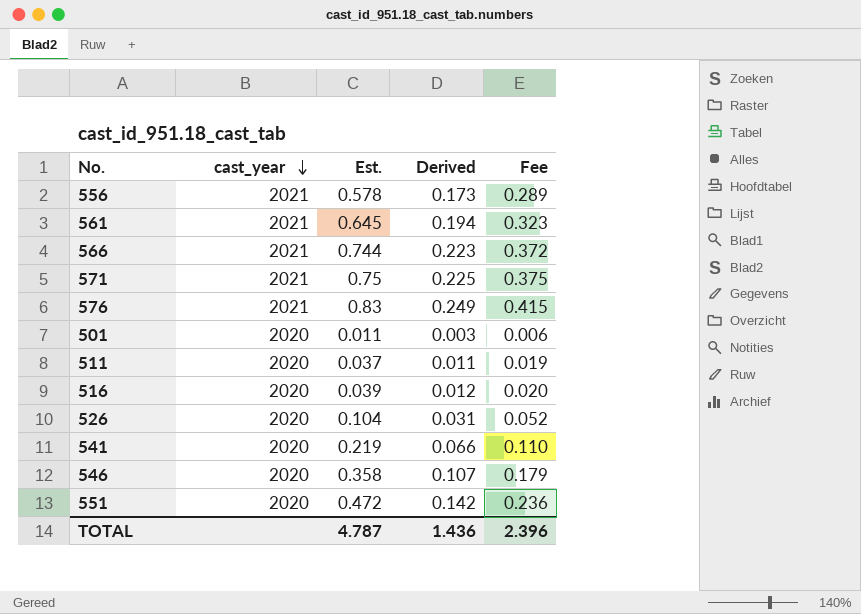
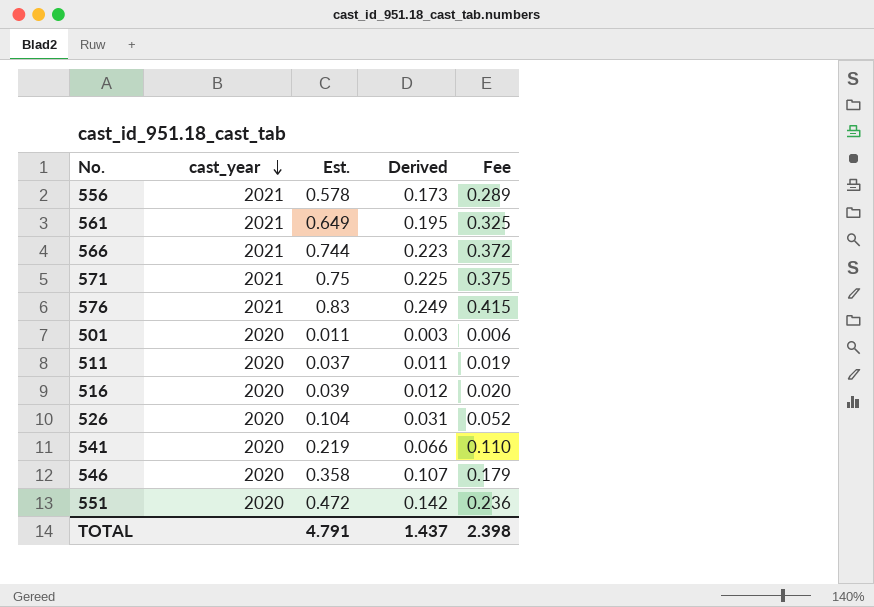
561 | Est.: 0.645 -> 0.649
561 | Derived: 0.194 -> 0.195
561 | Fee: 0.323 -> 0.325
TOTAL | Est.: 4.787 -> 4.791
TOTAL | Derived: 1.436 -> 1.437
TOTAL | Fee: 2.396 -> 2.398

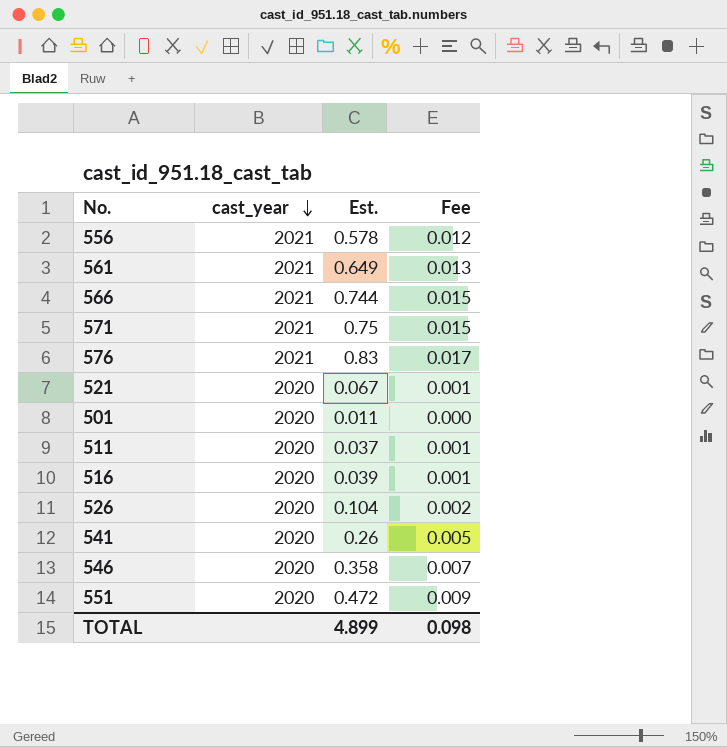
column Derived | formula: [Est.] * 0.3 -> none
column Fee | formula: [Est.] * 0.5 -> [Est.] * 0.02
row 521: none -> 2020 | 0.067 | 0.001
541 | Est.: 0.219 -> 0.26
TOTAL | Est.: 4.791 -> 4.899
TOTAL | Fee: 2.398 -> 0.098

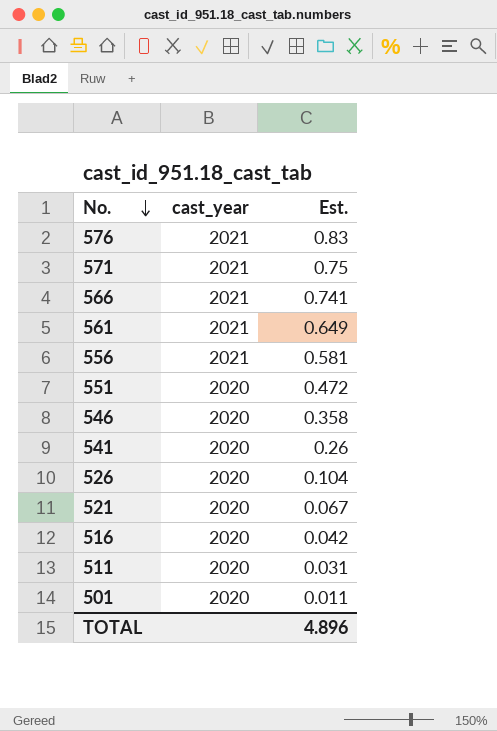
row order: cast_year descending -> No. descending
column Fee | formula: [Est.] * 0.02 -> none
566 | Est.: 0.744 -> 0.741
556 | Est.: 0.578 -> 0.581
516 | Est.: 0.039 -> 0.042
511 | Est.: 0.037 -> 0.031
TOTAL | Est.: 4.899 -> 4.896

